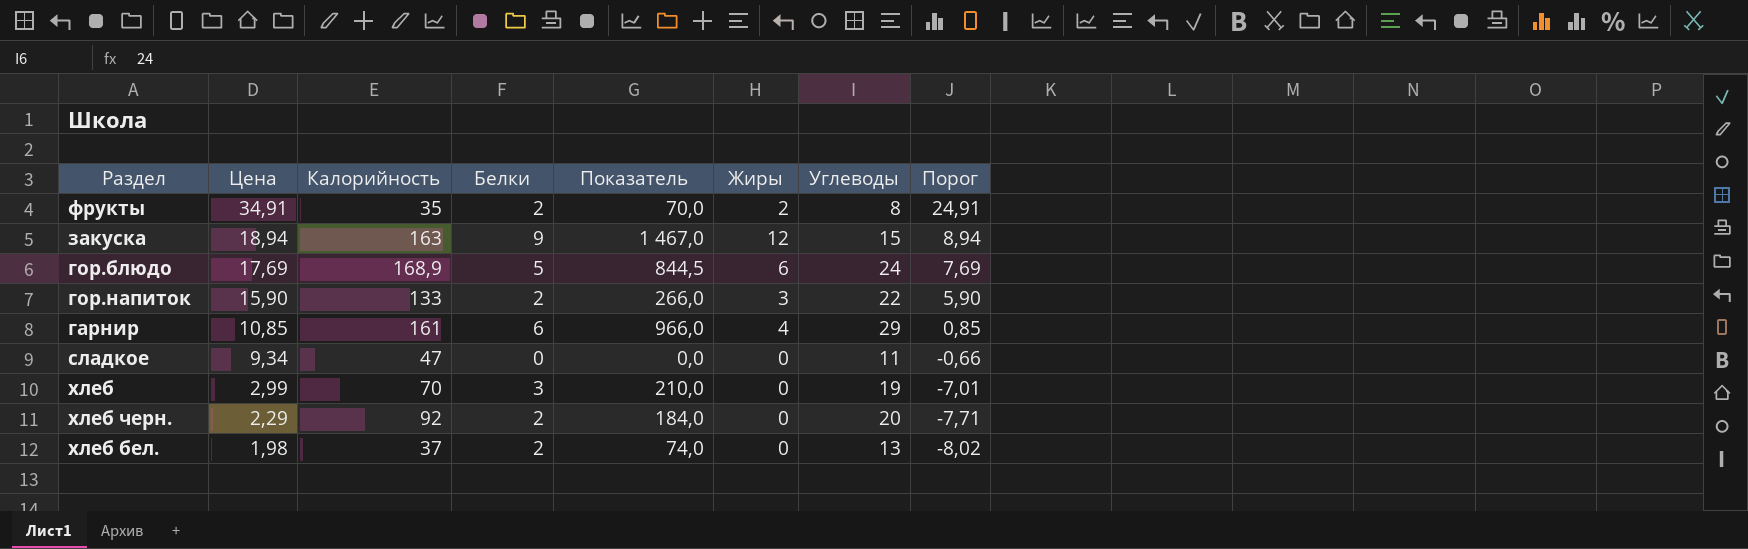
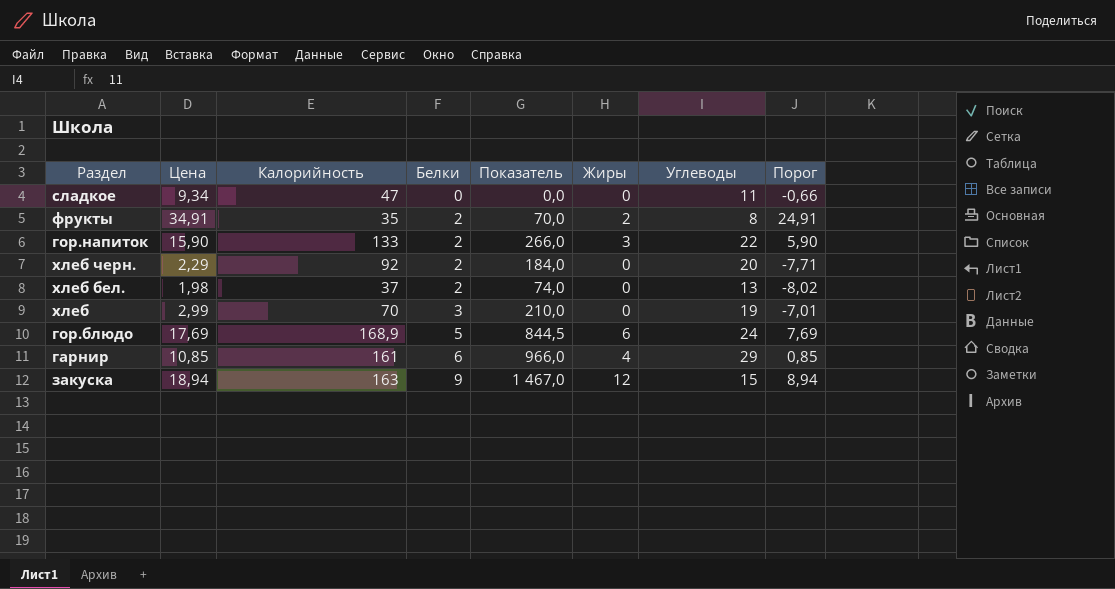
row order: Цена descending -> Белки ascending

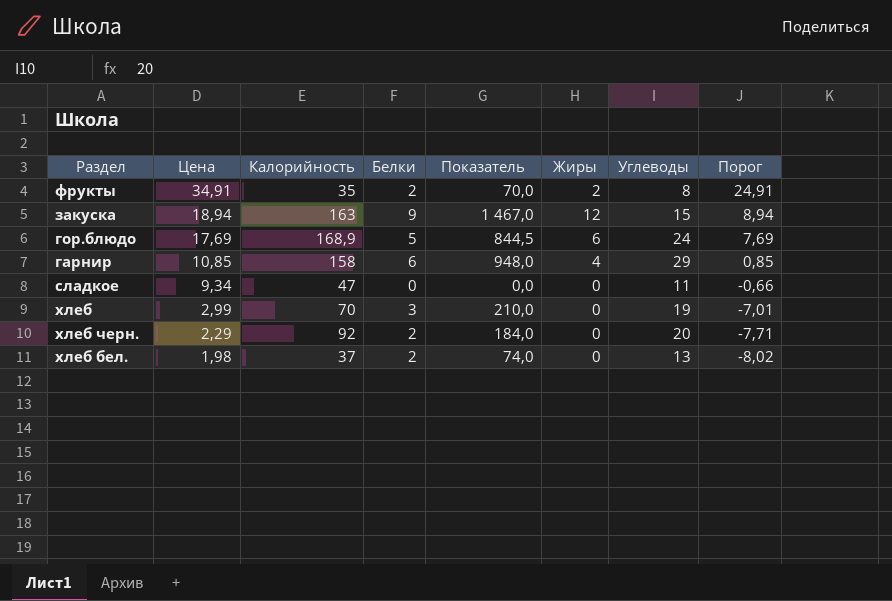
row order: Белки ascending -> Цена descending
row гор.напиток: 15,90 | 133 | 2 | 266,0 | 3 | 22 | 5,90 -> none
гарнир | Калорийность: 161 -> 158
гарнир | Показатель: 966,0 -> 948,0

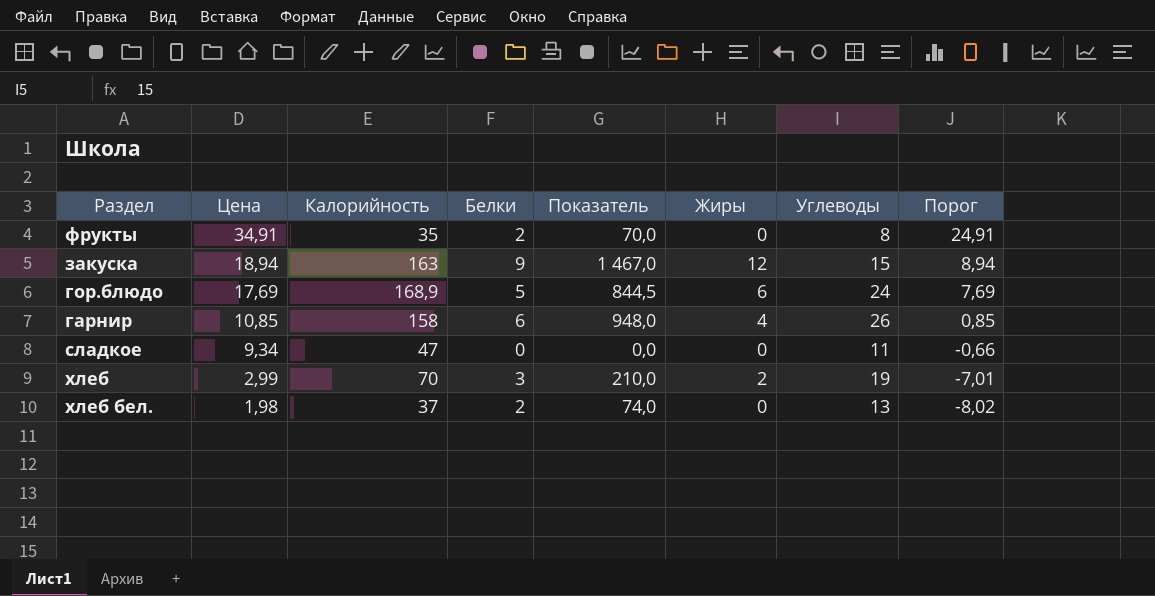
row хлеб черн.: 2,29 | 92 | 2 | 184,0 | 0 | 20 | -7,71 -> none
фрукты | Жиры: 2 -> 0
гарнир | Углеводы: 29 -> 26
хлеб | Жиры: 0 -> 2

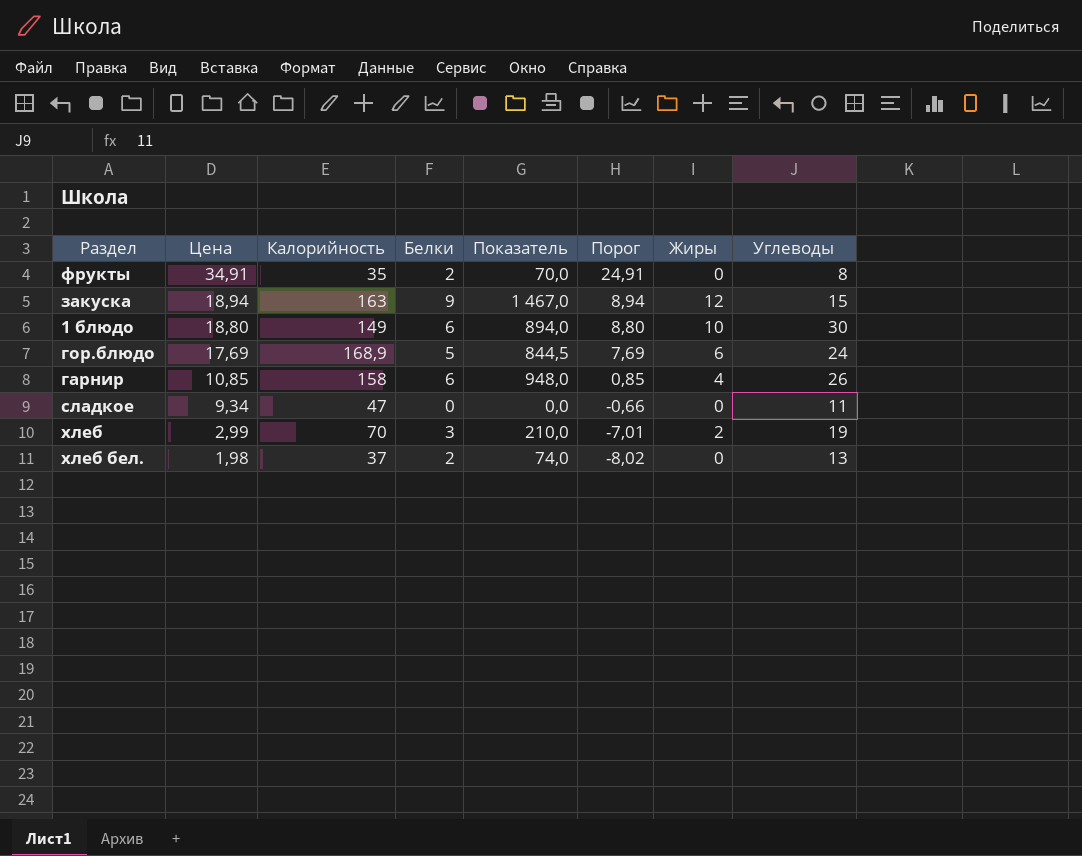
column Порог | position: 8 -> 6
row 1 блюдо: none -> 18,80 | 149 | 6 | 894,0 | 8,80 | 10 | 30

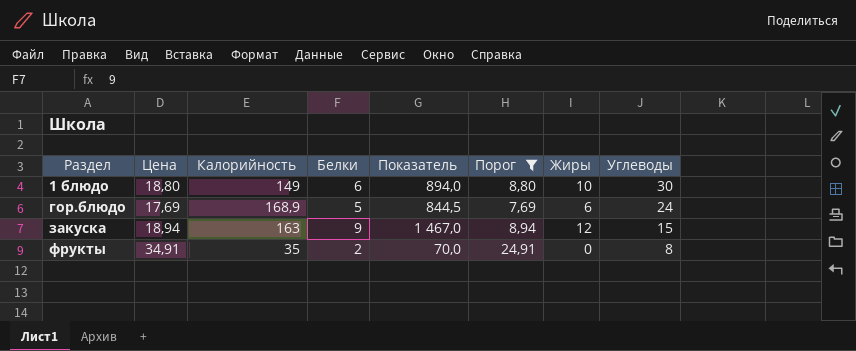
filter: none -> Порог >= 7,69
row order: Цена descending -> Раздел ascending

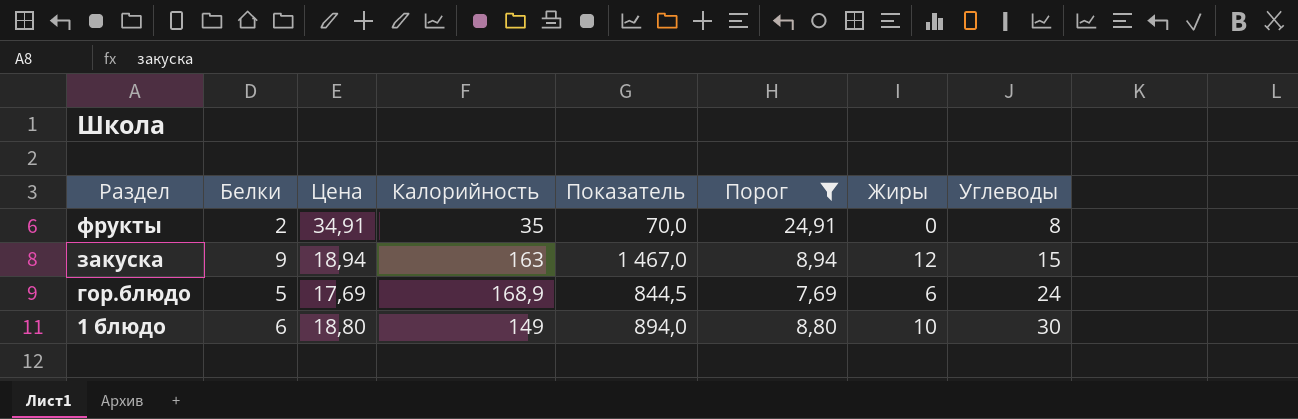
row order: Раздел ascending -> Раздел descending
column Белки | position: 4 -> 2

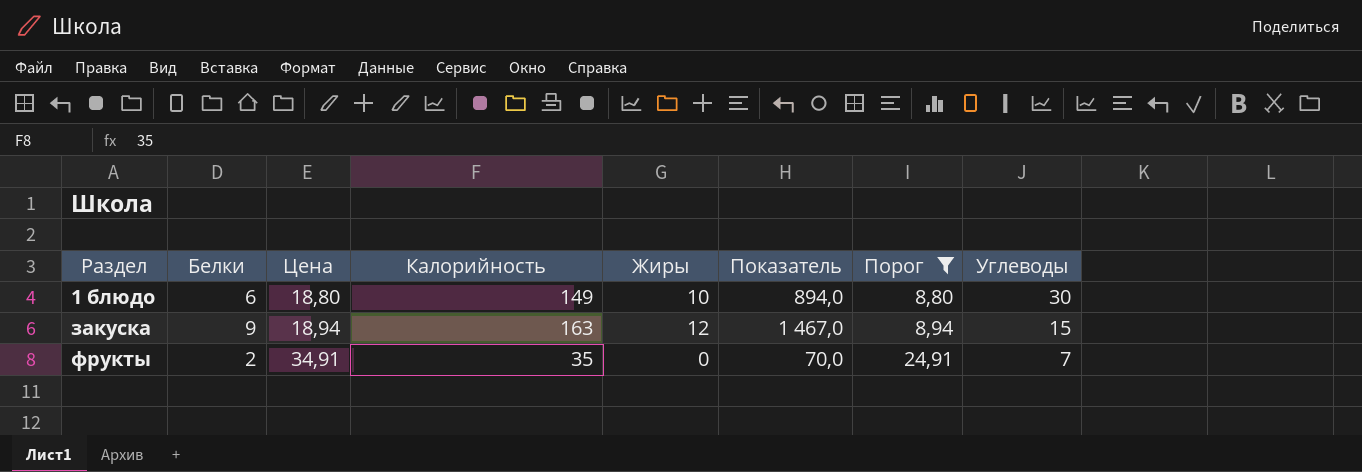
row order: Раздел descending -> Раздел ascending
column Жиры | position: 7 -> 5
row гор.блюдо: 5 | 17,69 | 168,9 | 844,5 | 7,69 | 6 | 24 -> none
фрукты | Углеводы: 8 -> 7

